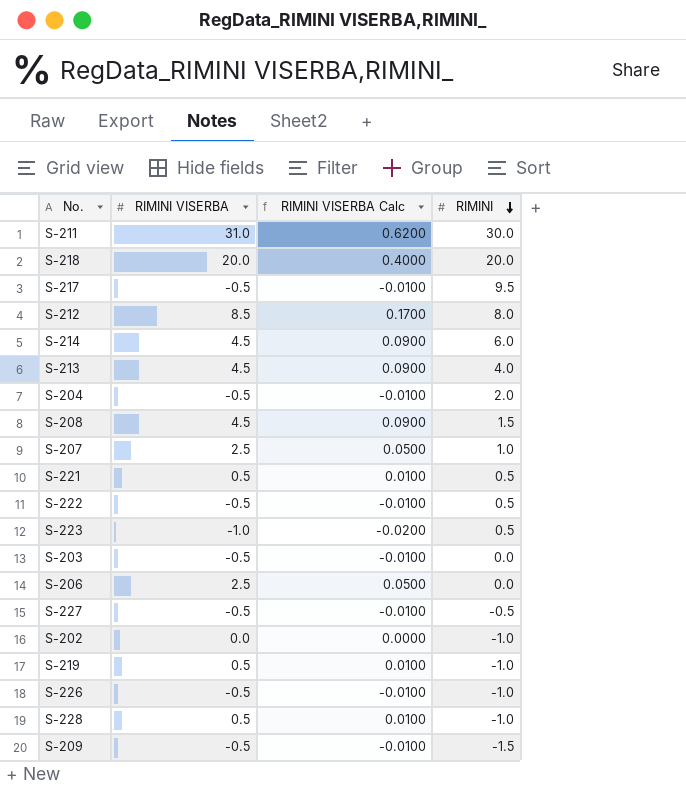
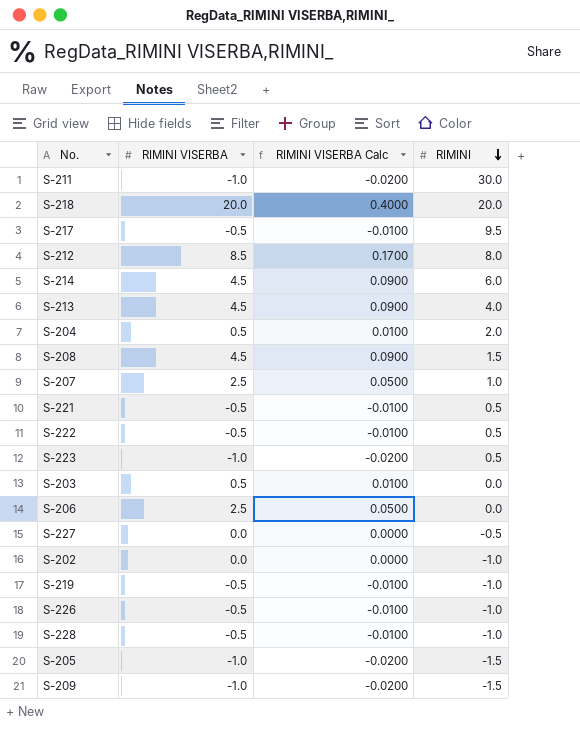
S-211 | RIMINI VISERBA: 31.0 -> -1.0
S-211 | RIMINI VISERBA Calc: 0.6200 -> -0.0200
S-204 | RIMINI VISERBA: -0.5 -> 0.5
S-204 | RIMINI VISERBA Calc: -0.0100 -> 0.0100
S-221 | RIMINI VISERBA: 0.5 -> -0.5
S-221 | RIMINI VISERBA Calc: 0.0100 -> -0.0100
S-203 | RIMINI VISERBA: -0.5 -> 0.5
S-203 | RIMINI VISERBA Calc: -0.0100 -> 0.0100
S-227 | RIMINI VISERBA: -0.5 -> 0.0
S-227 | RIMINI VISERBA Calc: -0.0100 -> 0.0000
S-219 | RIMINI VISERBA: 0.5 -> -0.5
S-219 | RIMINI VISERBA Calc: 0.0100 -> -0.0100
S-228 | RIMINI VISERBA: 0.5 -> -0.5
S-228 | RIMINI VISERBA Calc: 0.0100 -> -0.0100
row S-205: none -> -1.0 | -0.0200 | -1.5
S-209 | RIMINI VISERBA: -0.5 -> -1.0
S-209 | RIMINI VISERBA Calc: -0.0100 -> -0.0200

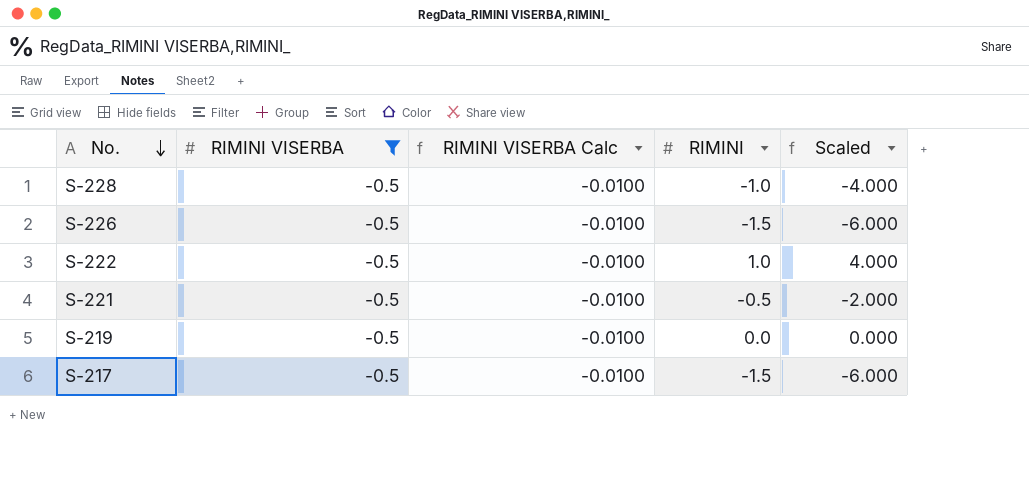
filter: none -> RIMINI VISERBA = -0.5
row order: RIMINI descending -> No. descending
column Scaled | formula: none -> [RIMINI] * 4
S-226 | RIMINI: -1.0 -> -1.5
S-222 | RIMINI: 0.5 -> 1.0
S-221 | RIMINI: 0.5 -> -0.5
S-219 | RIMINI: -1.0 -> 0.0
S-217 | RIMINI: 9.5 -> -1.5

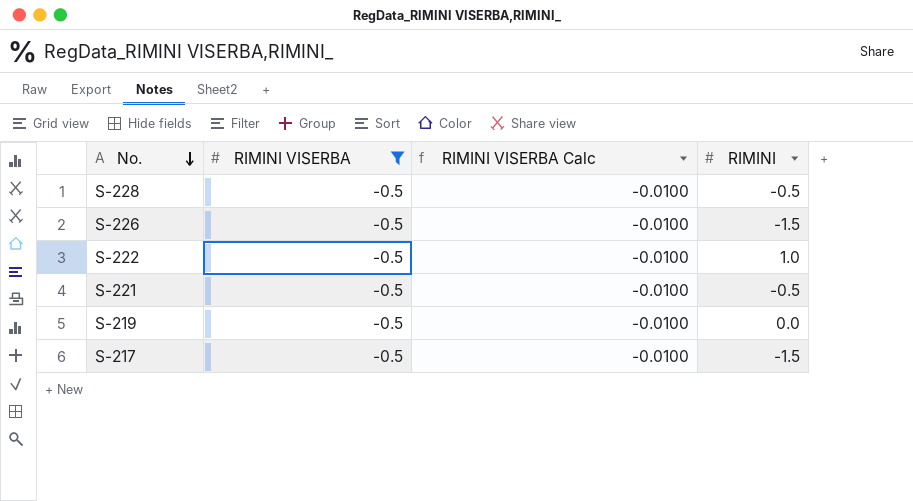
column Scaled | formula: [RIMINI] * 4 -> none
S-228 | RIMINI: -1.0 -> -0.5

